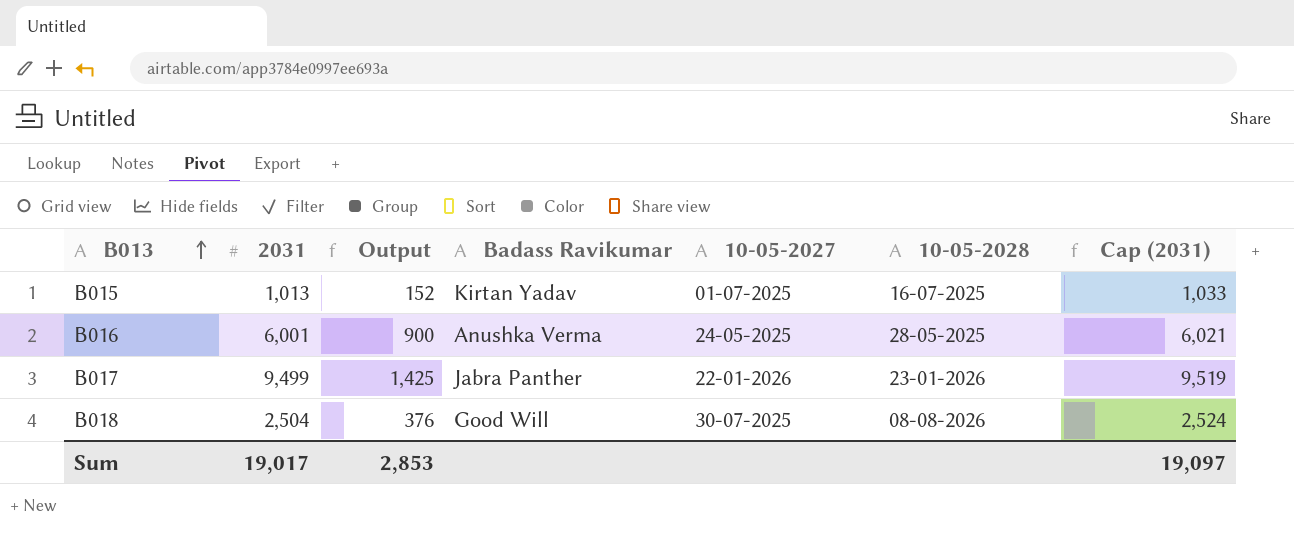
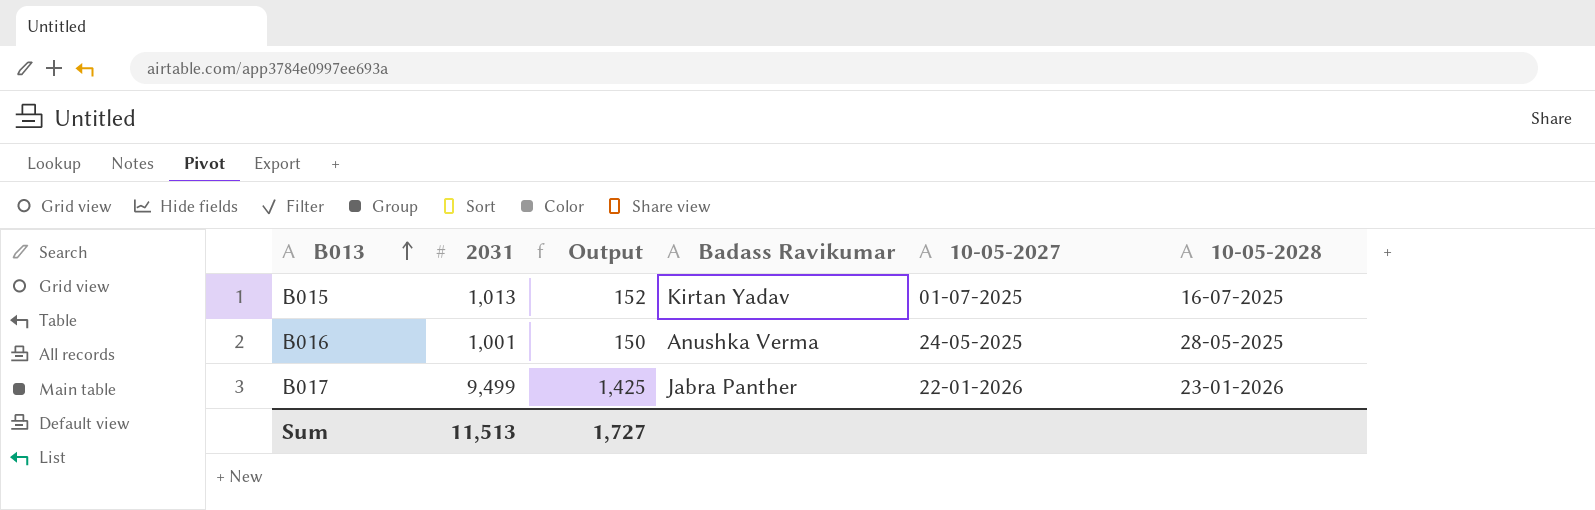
column Cap (2031) | formula: [2031] + 20 -> none
row B018: 2,504 | 376 | Good Will | 30-07-2025 | 08-08-2026 | 2,524 -> none
B016 | 2031: 6,001 -> 1,001
B016 | Output: 900 -> 150
Sum | 2031: 19,017 -> 11,513
Sum | Output: 2,853 -> 1,727

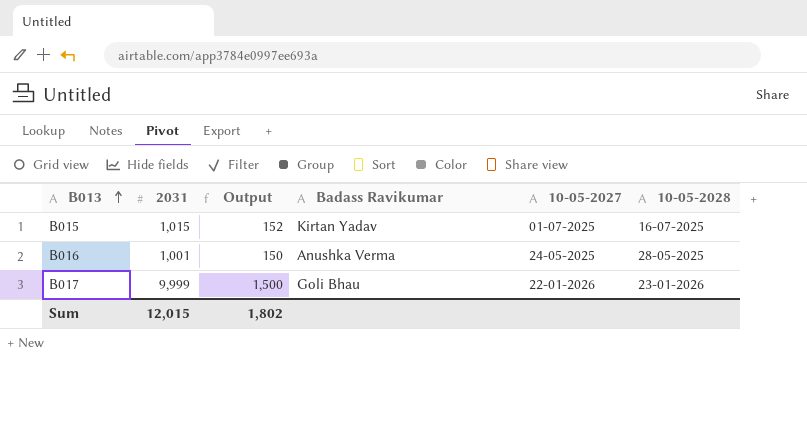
B015 | 2031: 1,013 -> 1,015
B017 | 2031: 9,499 -> 9,999
B017 | Output: 1,425 -> 1,500
B017 | Badass Ravikumar: Jabra Panther -> Goli Bhau
Sum | 2031: 11,513 -> 12,015
Sum | Output: 1,727 -> 1,802

